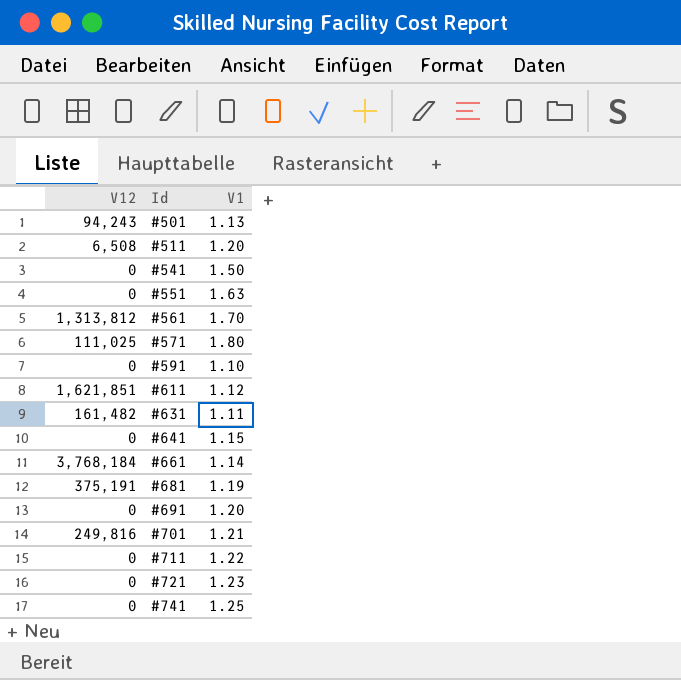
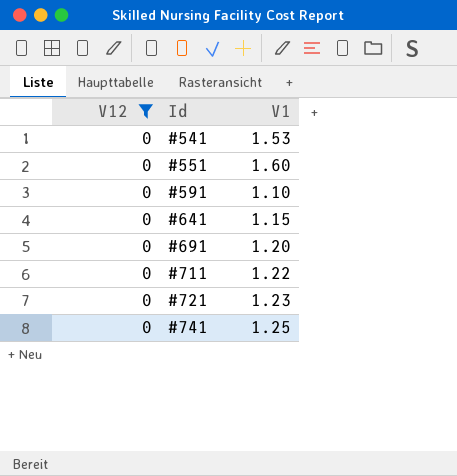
filter: none -> V12 = 0
#541 | V1: 1.50 -> 1.53
#551 | V1: 1.63 -> 1.60

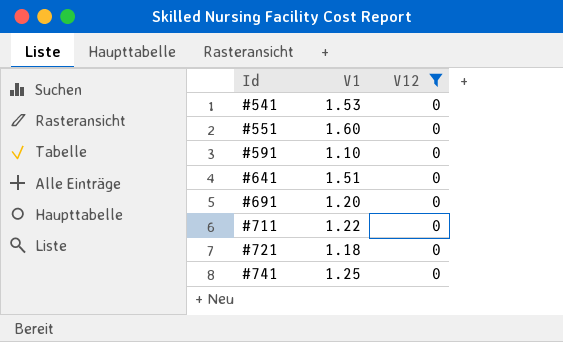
column V12 | position: 1 -> 3
#641 | V1: 1.15 -> 1.51
#721 | V1: 1.23 -> 1.18

